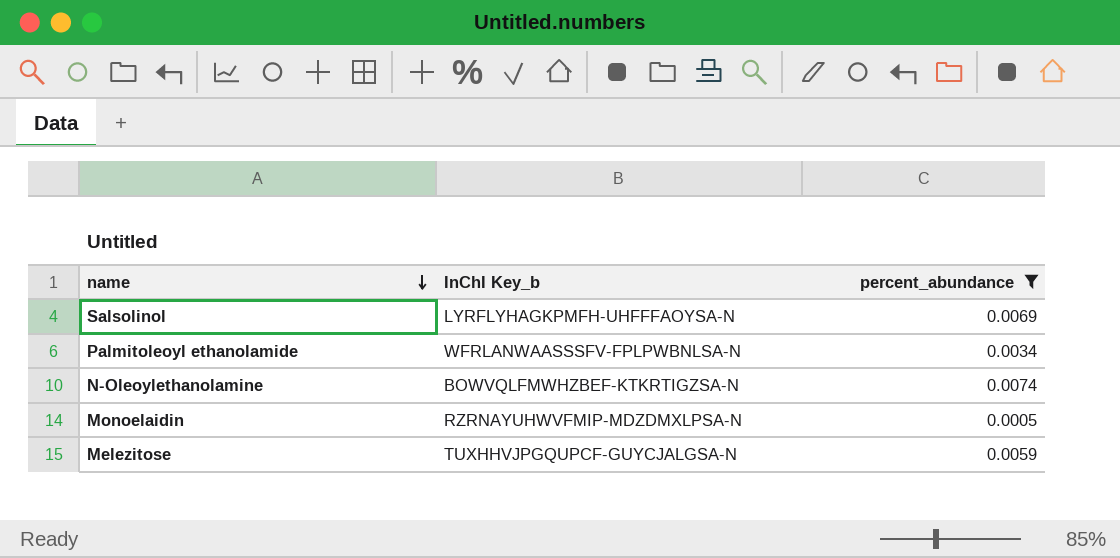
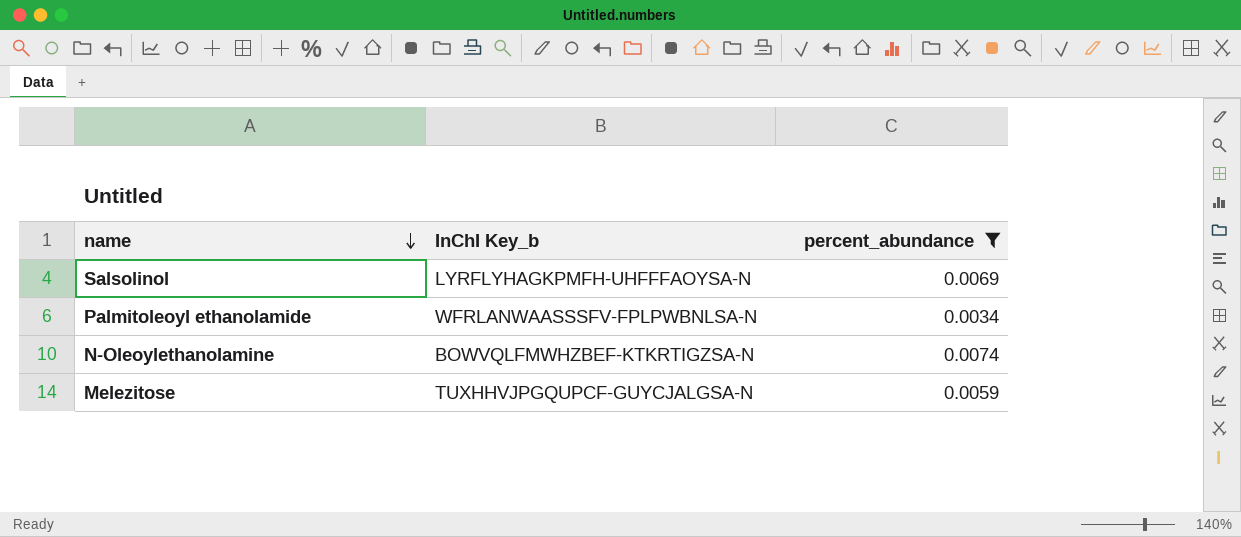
row Monoelaidin: RZRNAYUHWVFMIP-MDZDMXLPSA-N | 0.0005 -> none

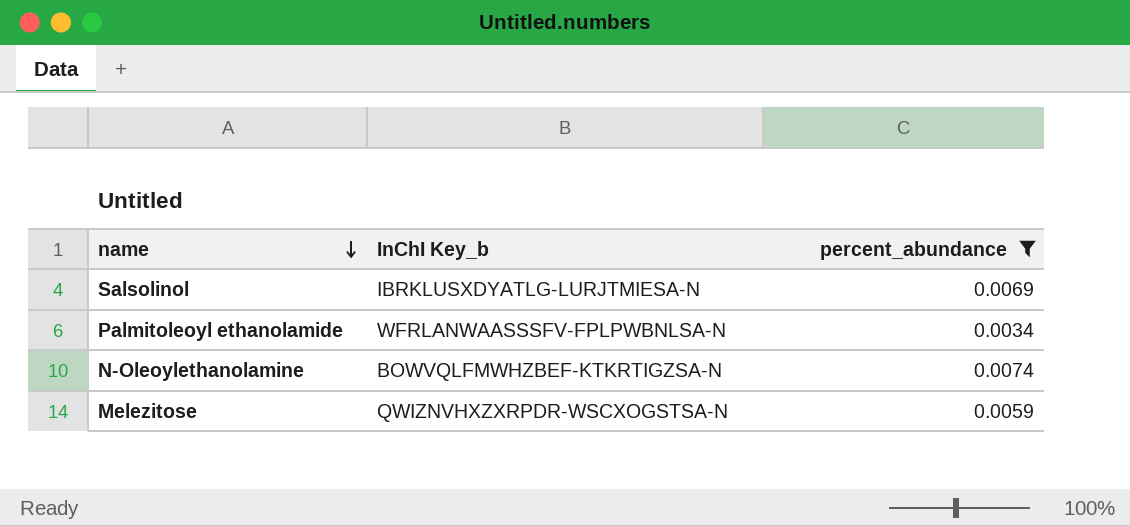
Salsolinol | InChI Key_b: LYRFLYHAGKPMFH-UHFFFAOYSA-N -> IBRKLUSXDYATLG-LURJTMIESA-N
Melezitose | InChI Key_b: TUXHHVJPGQUPCF-GUYCJALGSA-N -> QWIZNVHXZXRPDR-WSCXOGSTSA-N

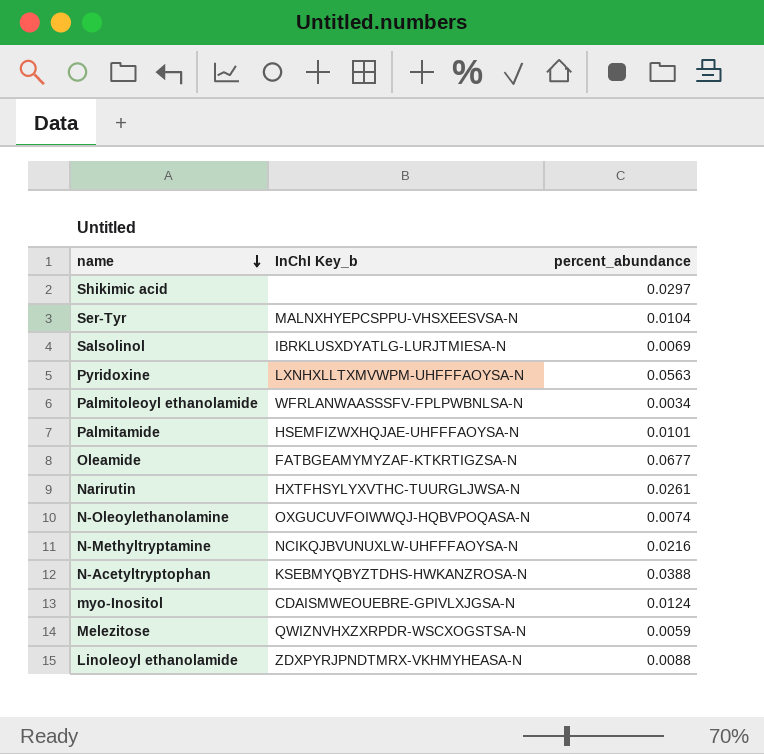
filter: percent_abundance <= 0.0074 -> none
N-Oleoylethanolamine | InChI Key_b: BOWVQLFMWHZBEF-KTKRTIGZSA-N -> OXGUCUVFOIWWQJ-HQBVPOQASA-N

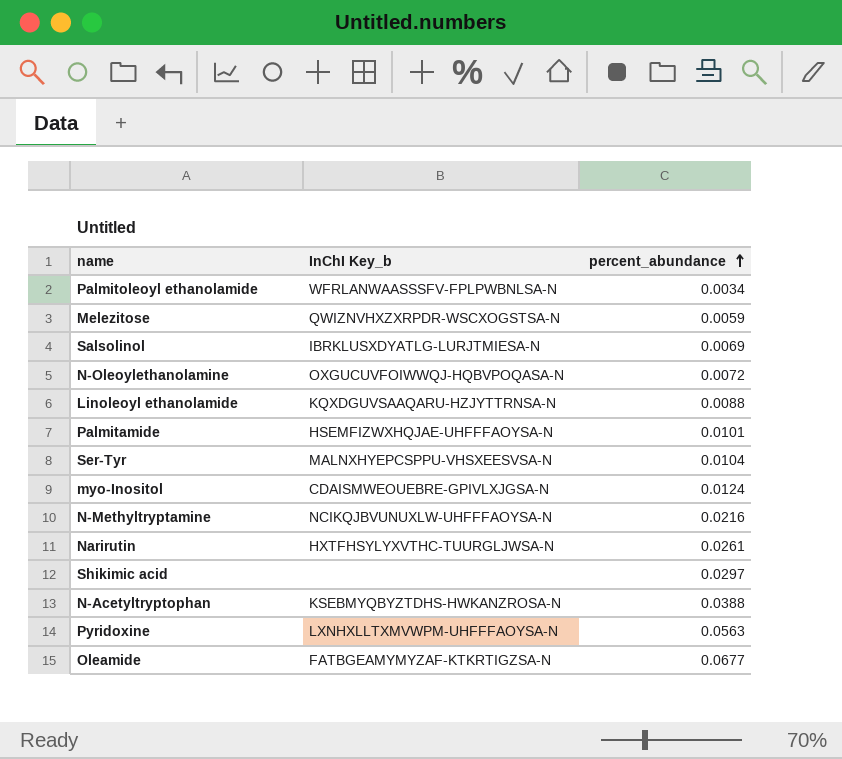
row order: name descending -> percent_abundance ascending
N-Oleoylethanolamine | percent_abundance: 0.0074 -> 0.0072
Linoleoyl ethanolamide | InChI Key_b: ZDXPYRJPNDTMRX-VKHMYHEASA-N -> KQXDGUVSAAQARU-HZJYTTRNSA-N

